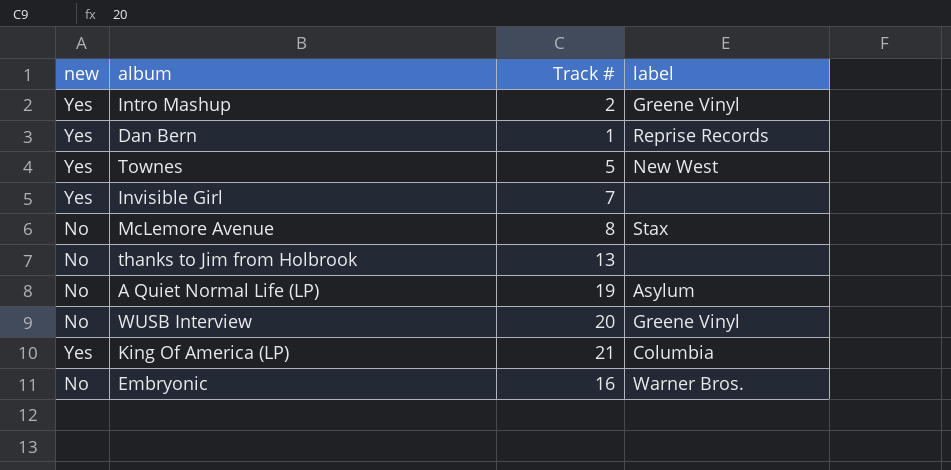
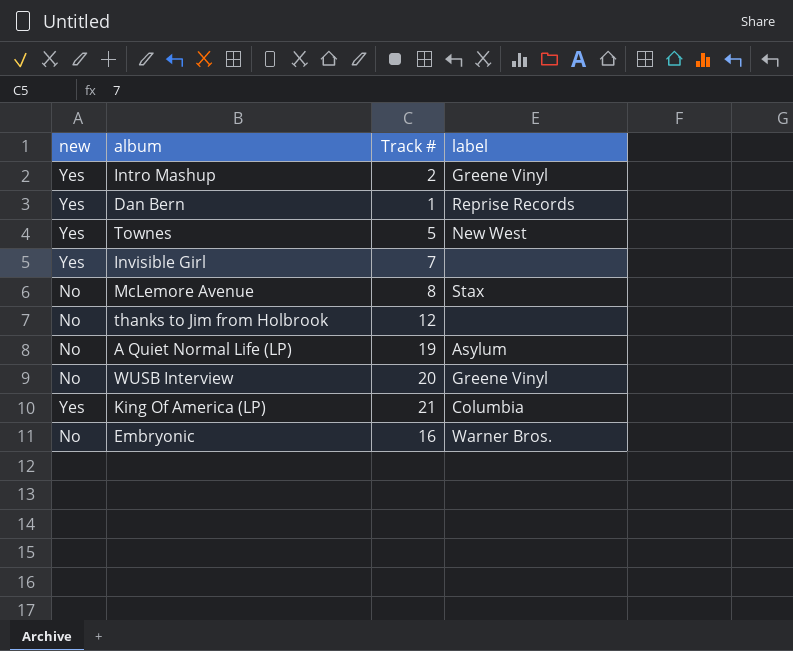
thanks to Jim from Holbrook | Track #: 13 -> 12

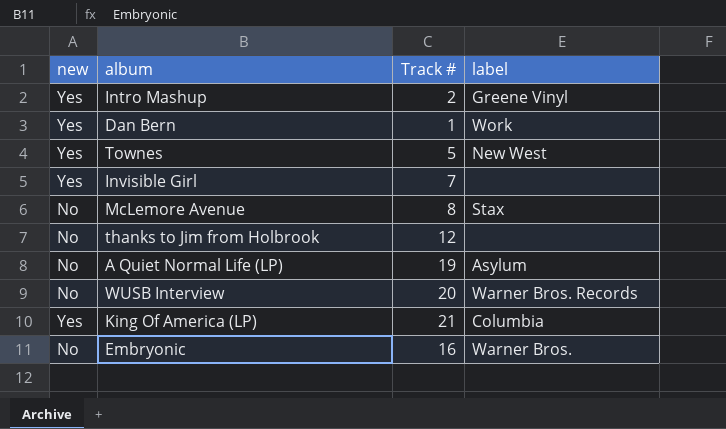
Dan Bern | label: Reprise Records -> Work
WUSB Interview | label: Greene Vinyl -> Warner Bros. Records

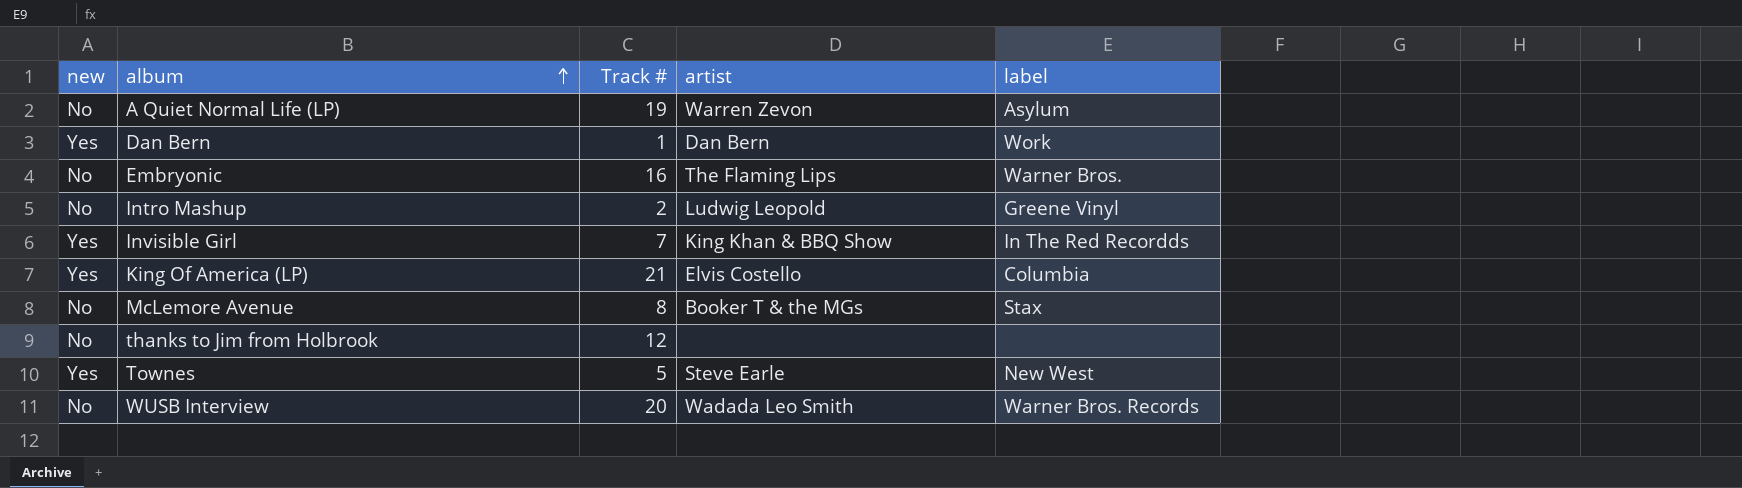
row order: none -> album ascending
column artist | position: none -> 4
Intro Mashup | new: Yes -> No
Invisible Girl | label: none -> In The Red Recordds

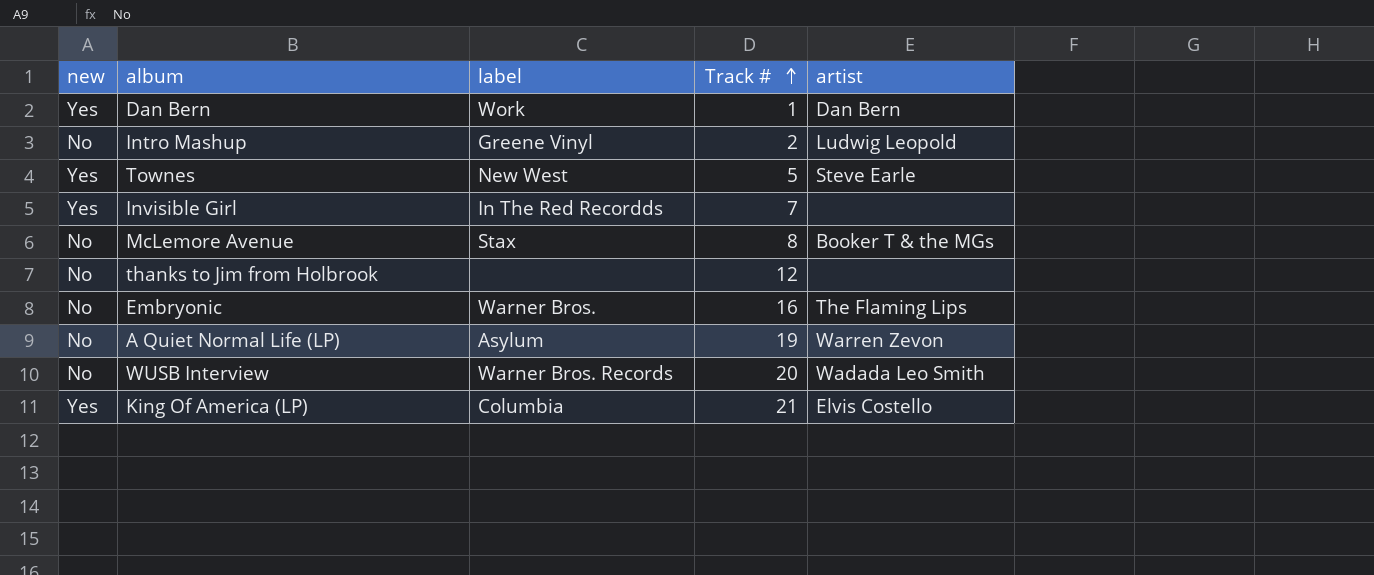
row order: album ascending -> Track # ascending
column label | position: 5 -> 3
Invisible Girl | artist: King Khan & BBQ Show -> none

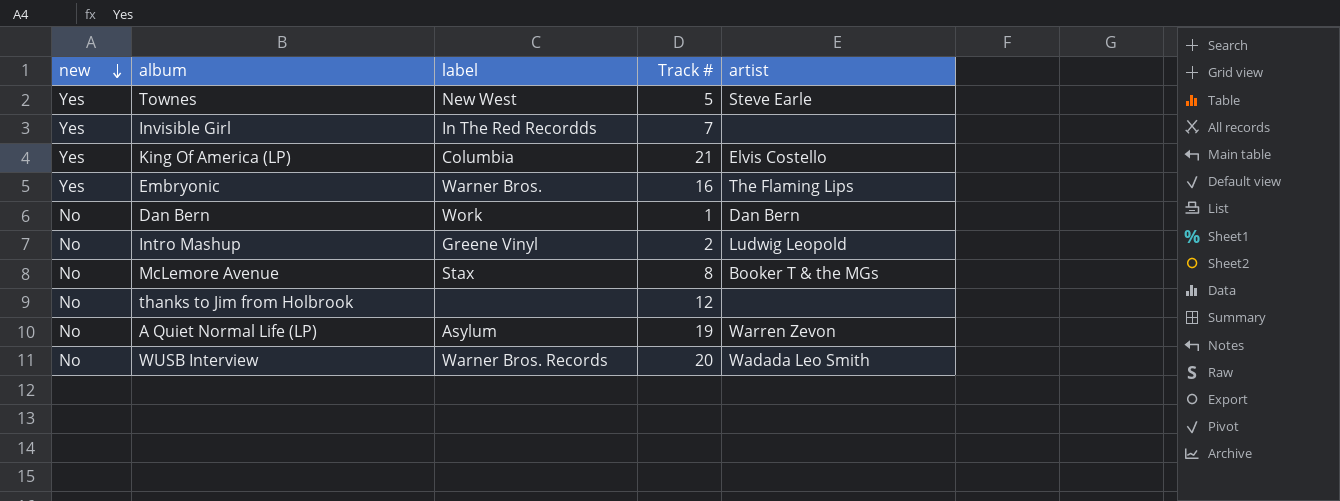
row order: Track # ascending -> new descending
Embryonic | new: No -> Yes
Dan Bern | new: Yes -> No

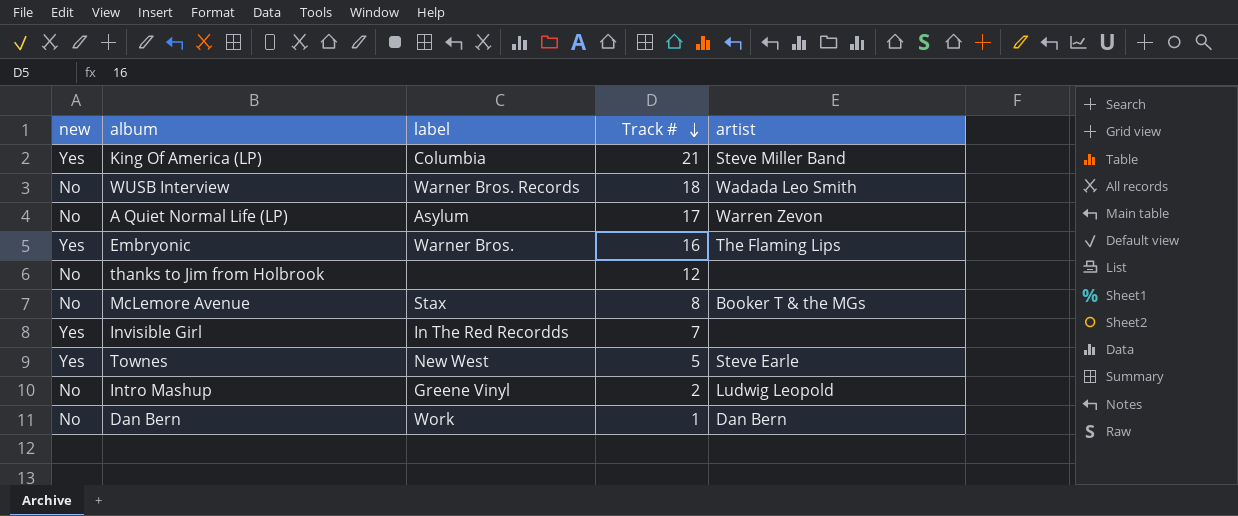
row order: new descending -> Track # descending
King Of America (LP) | artist: Elvis Costello -> Steve Miller Band
WUSB Interview | Track #: 20 -> 18
A Quiet Normal Life (LP) | Track #: 19 -> 17

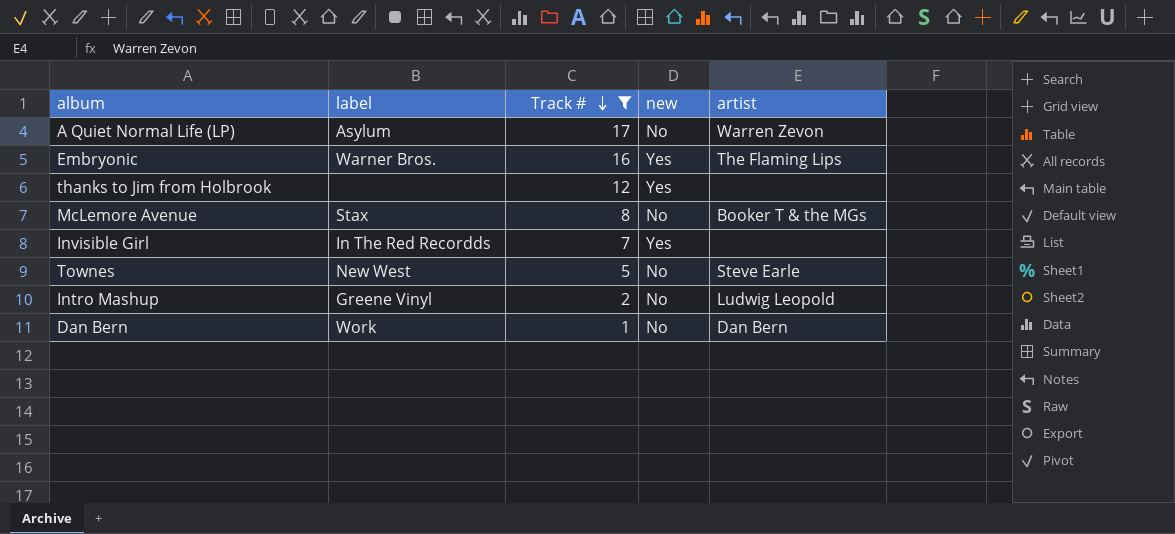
filter: none -> Track # <= 17
column new | position: 1 -> 4
thanks to Jim from Holbrook | new: No -> Yes
Townes | new: Yes -> No

